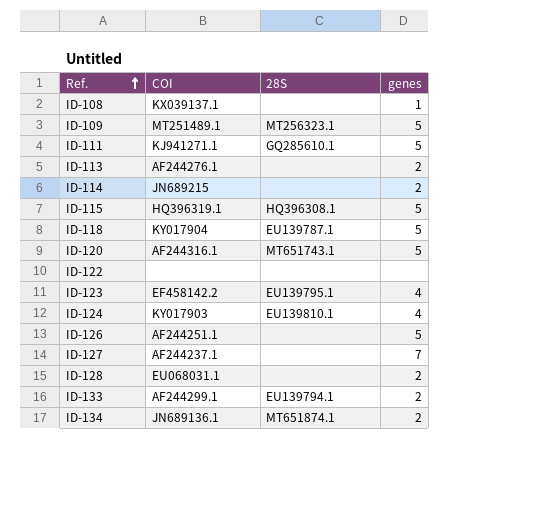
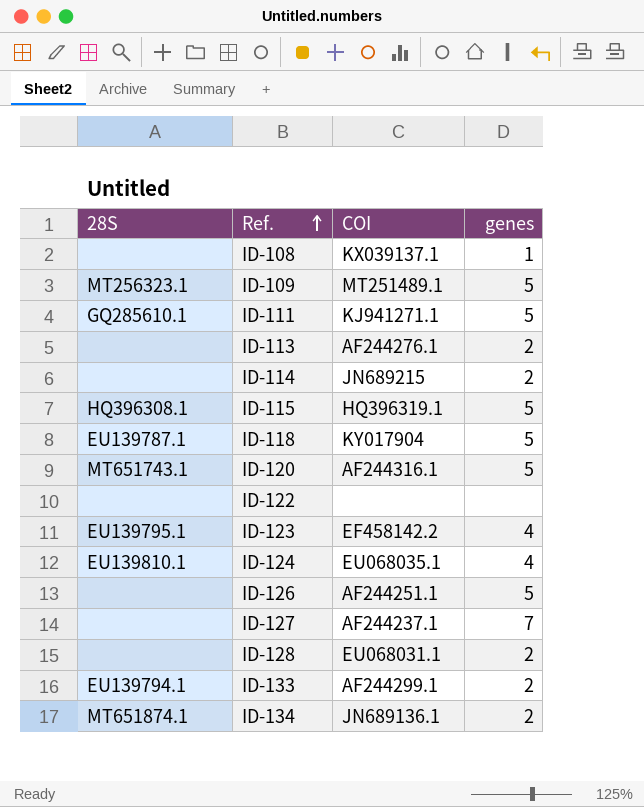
column 28S | position: 3 -> 1
ID-124 | COI: KY017903 -> EU068035.1

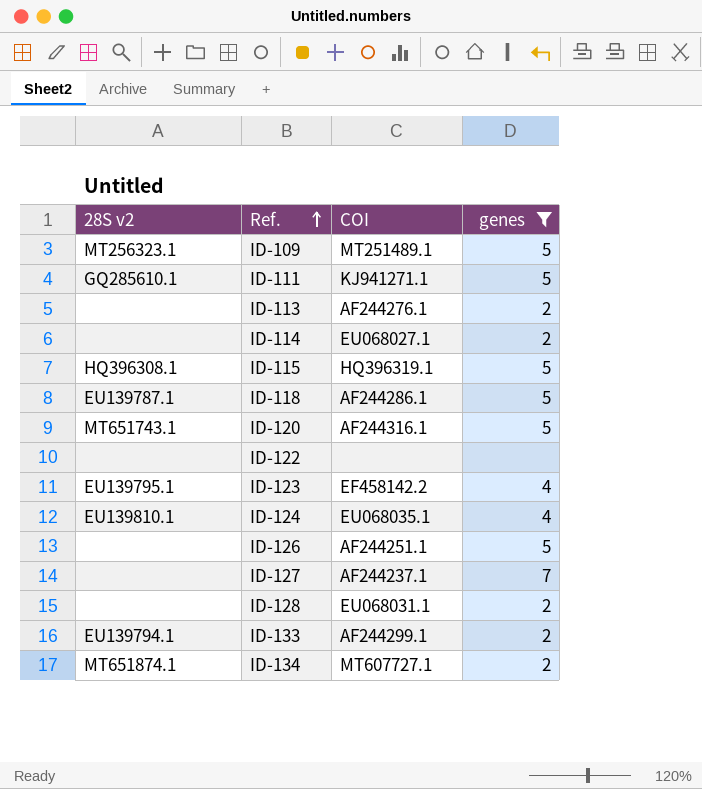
filter: none -> genes != 1
column name: 28S -> 28S v2
ID-114 | COI: JN689215 -> EU068027.1
ID-118 | COI: KY017904 -> AF244286.1
ID-134 | COI: JN689136.1 -> MT607727.1

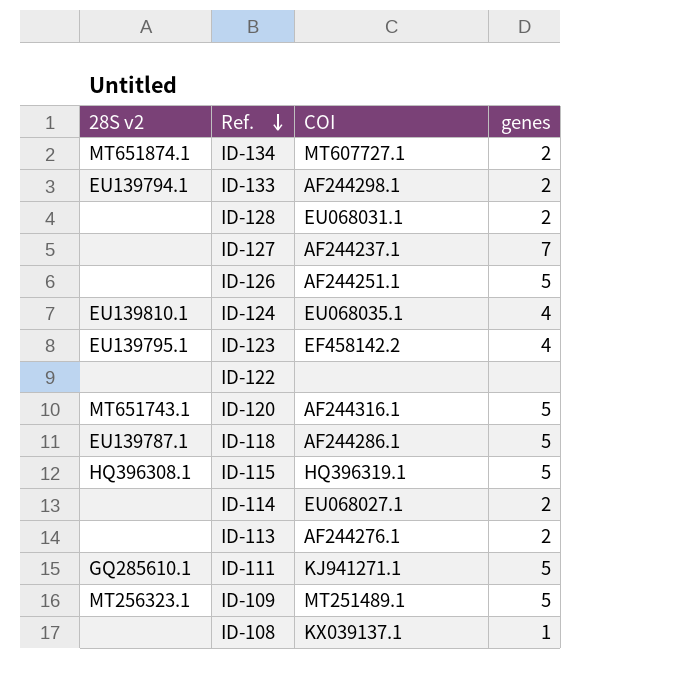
filter: genes != 1 -> none
row order: Ref. ascending -> Ref. descending
ID-133 | COI: AF244299.1 -> AF244298.1

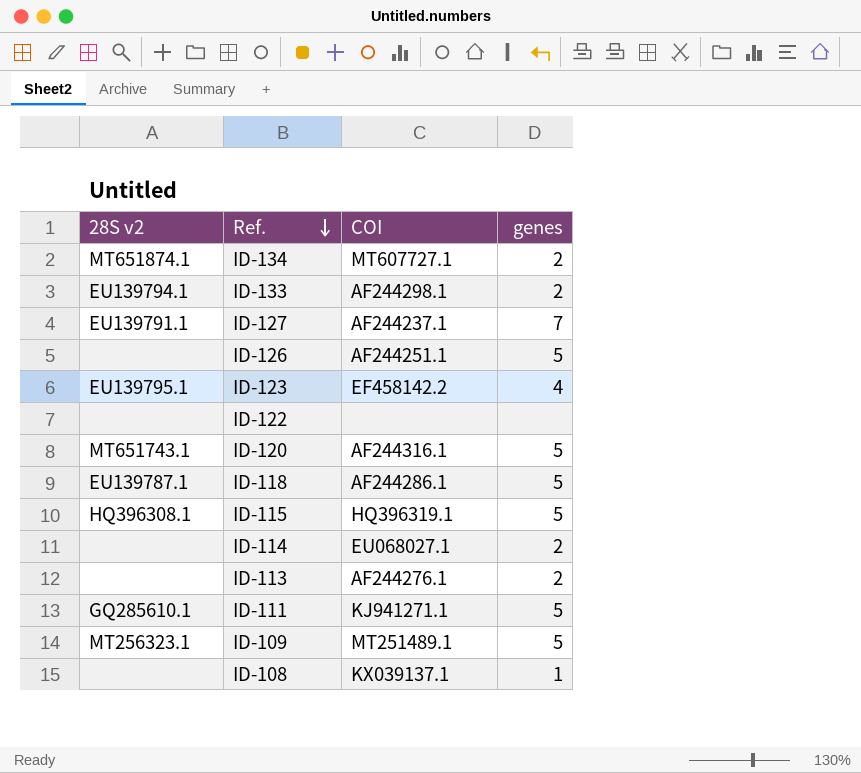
row ID-128: none | EU068031.1 | 2 -> none
row ID-124: EU139810.1 | EU068035.1 | 4 -> none
ID-127 | 28S v2: none -> EU139791.1

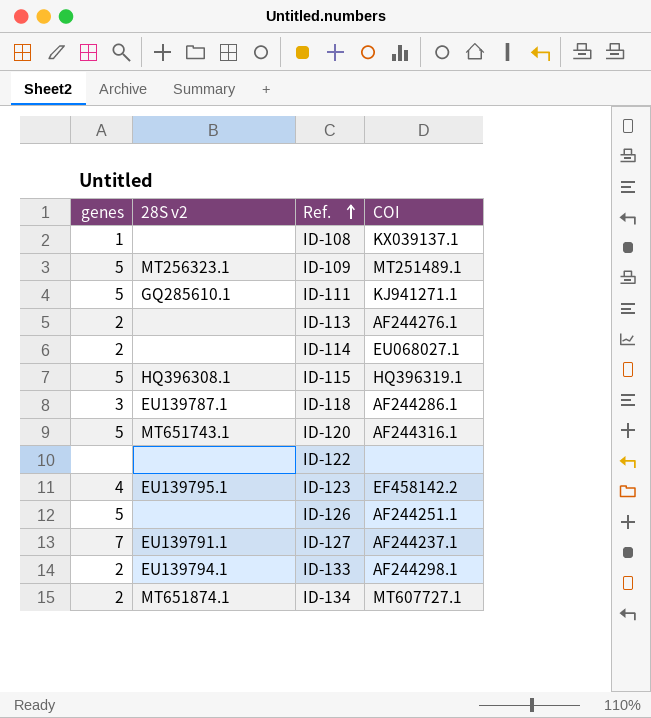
row order: Ref. descending -> Ref. ascending
column genes | position: 4 -> 1
ID-118 | genes: 5 -> 3

